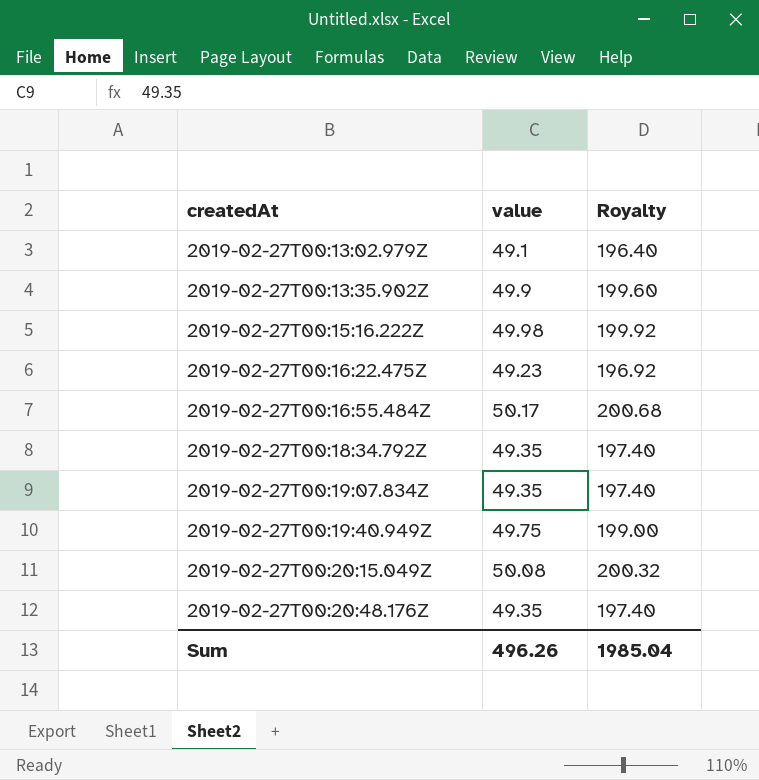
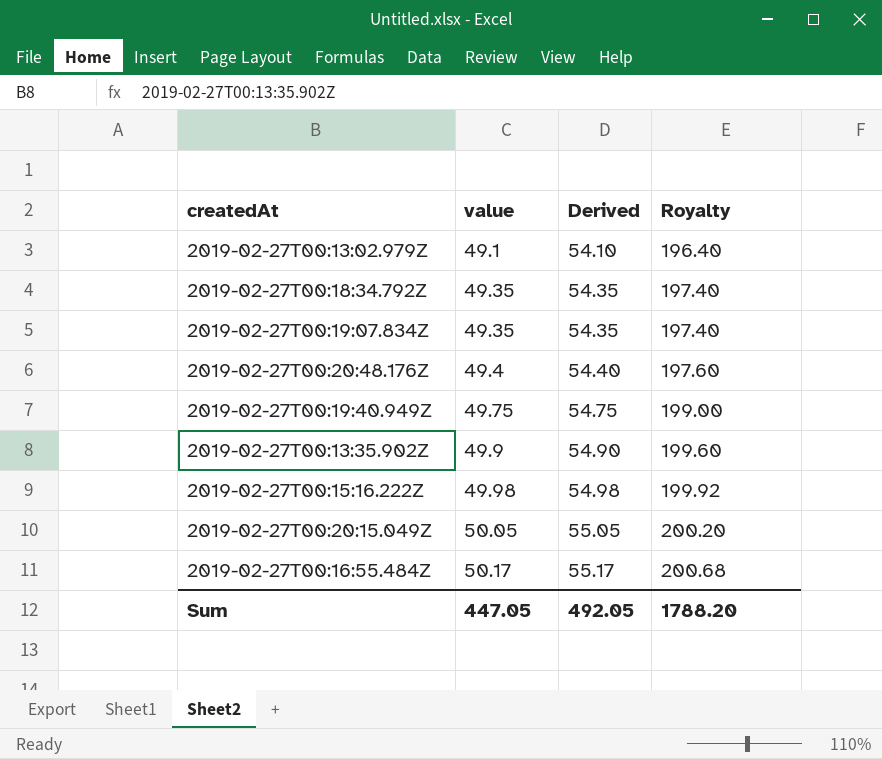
row order: createdAt ascending -> value ascending
column Derived | formula: none -> [value] + 5
row 2019-02-27T00:16:22.475Z: 49.23 | 196.92 -> none
2019-02-27T00:20:48.176Z | value: 49.35 -> 49.4
2019-02-27T00:20:48.176Z | Royalty: 197.40 -> 197.60
2019-02-27T00:20:15.049Z | value: 50.08 -> 50.05
2019-02-27T00:20:15.049Z | Royalty: 200.32 -> 200.20
Sum | value: 496.26 -> 447.05
Sum | Royalty: 1985.04 -> 1788.20

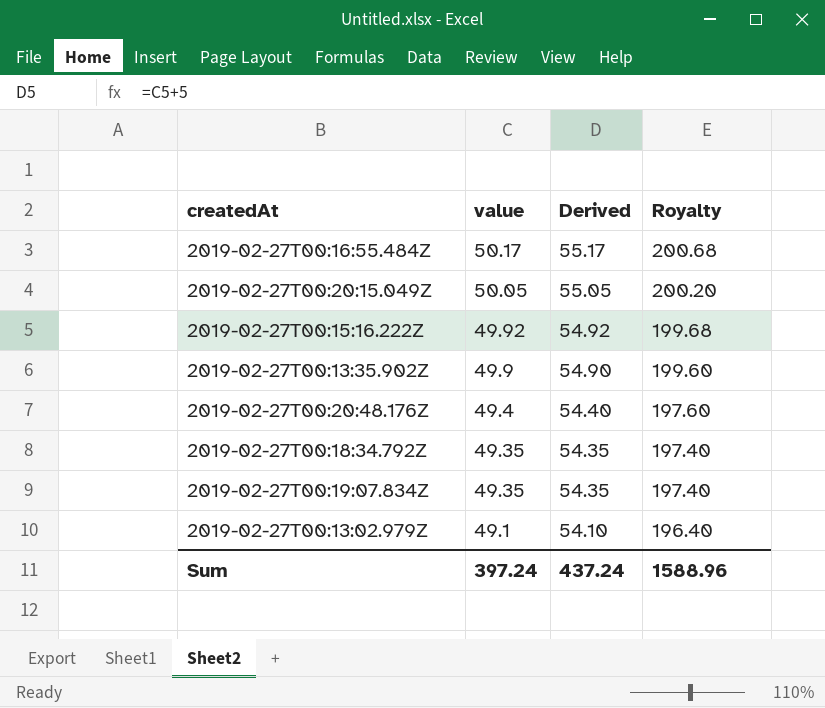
row order: value ascending -> value descending
row 2019-02-27T00:19:40.949Z: 49.75 | 54.75 | 199.00 -> none
2019-02-27T00:15:16.222Z | value: 49.98 -> 49.92
2019-02-27T00:15:16.222Z | Derived: 54.98 -> 54.92
2019-02-27T00:15:16.222Z | Royalty: 199.92 -> 199.68
Sum | value: 447.05 -> 397.24
Sum | Derived: 492.05 -> 437.24
Sum | Royalty: 1788.20 -> 1588.96

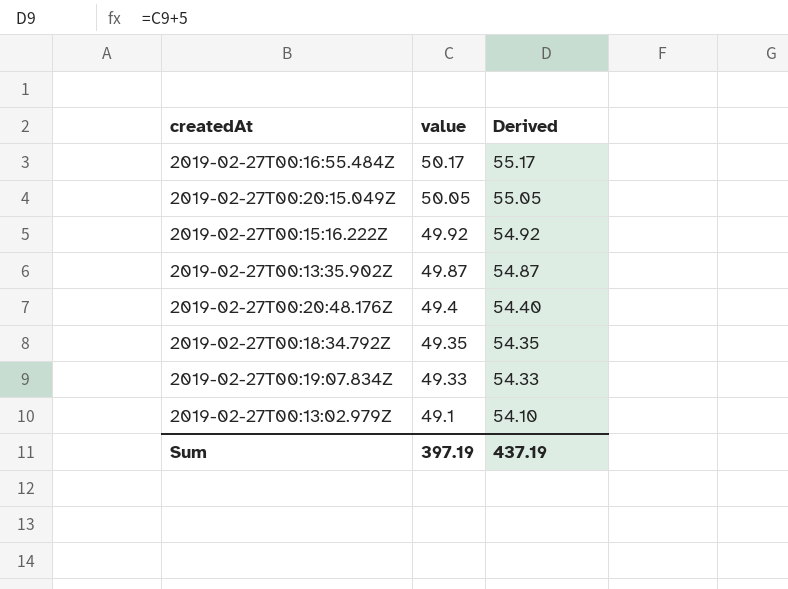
column Royalty | formula: [value] * 4 -> none
2019-02-27T00:13:35.902Z | value: 49.9 -> 49.87
2019-02-27T00:13:35.902Z | Derived: 54.90 -> 54.87
2019-02-27T00:19:07.834Z | value: 49.35 -> 49.33
2019-02-27T00:19:07.834Z | Derived: 54.35 -> 54.33
Sum | value: 397.24 -> 397.19
Sum | Derived: 437.24 -> 437.19

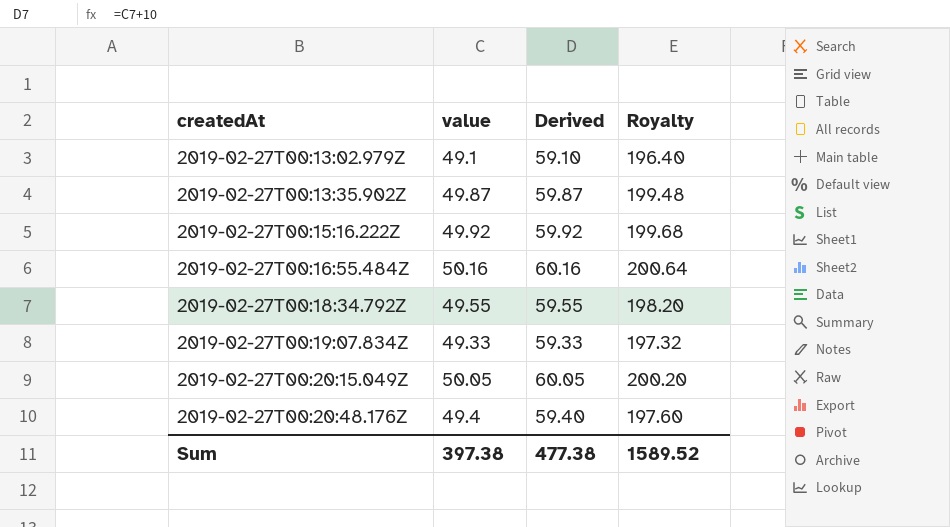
row order: value descending -> createdAt ascending
column Derived | formula: [value] + 5 -> [value] + 10
column Royalty | formula: none -> [value] * 4
2019-02-27T00:16:55.484Z | value: 50.17 -> 50.16
2019-02-27T00:18:34.792Z | value: 49.35 -> 49.55
Sum | value: 397.19 -> 397.38
Sum | Derived: 437.19 -> 477.38

